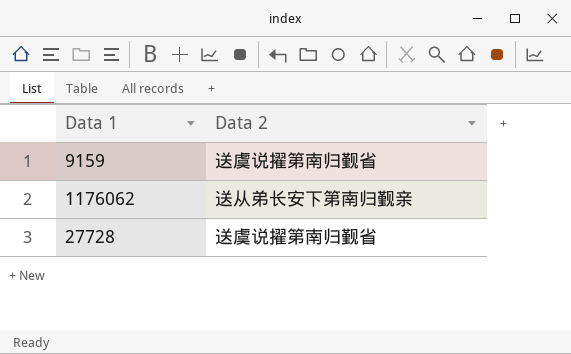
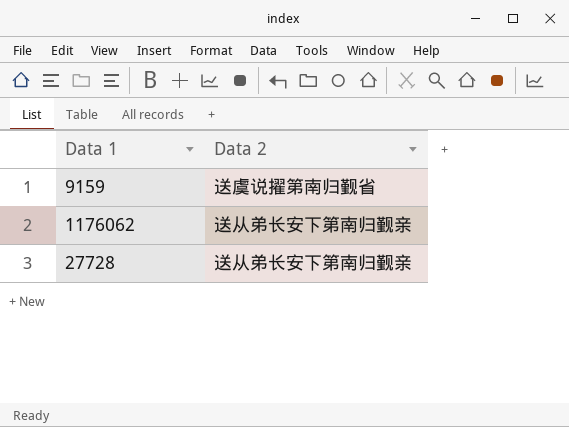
27728 | Data 2: 送虞说擢第南归觐省 -> 送从弟长安下第南归觐亲

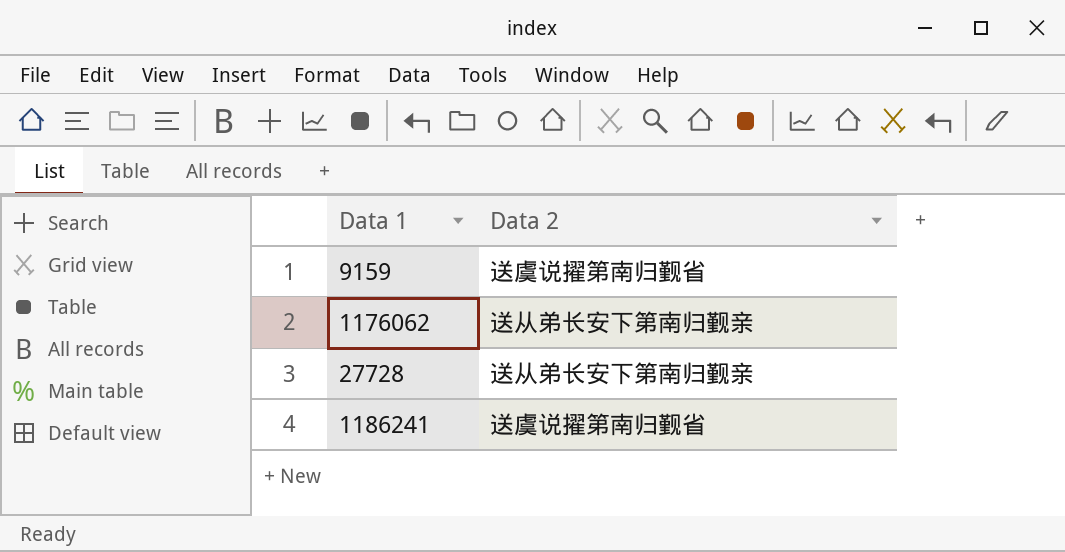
row 1186241: none -> 送虞说擢第南归觐省

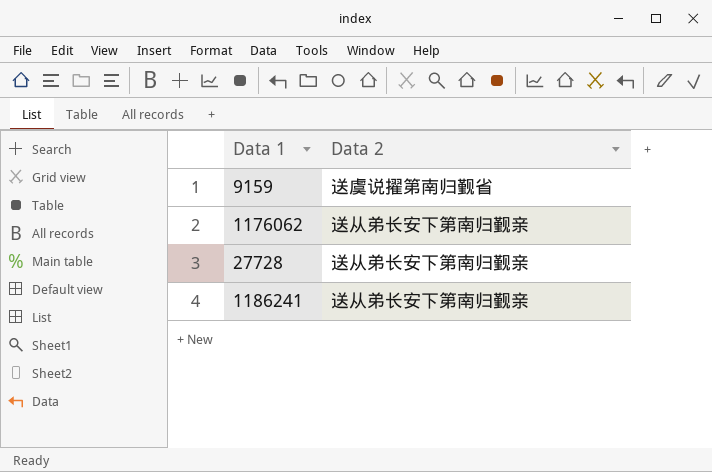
1186241 | Data 2: 送虞说擢第南归觐省 -> 送从弟长安下第南归觐亲

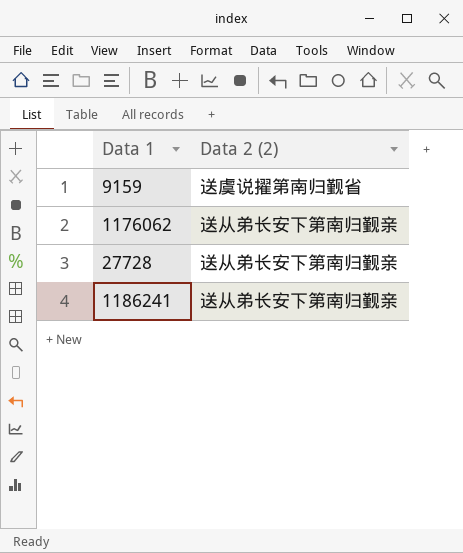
column name: Data 2 -> Data 2 (2)

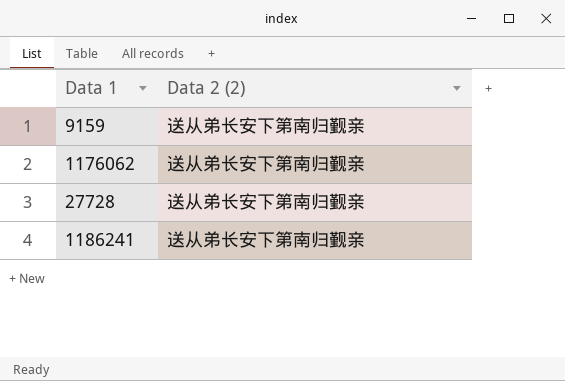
9159 | Data 2 (2): 送虞说擢第南归觐省 -> 送从弟长安下第南归觐亲

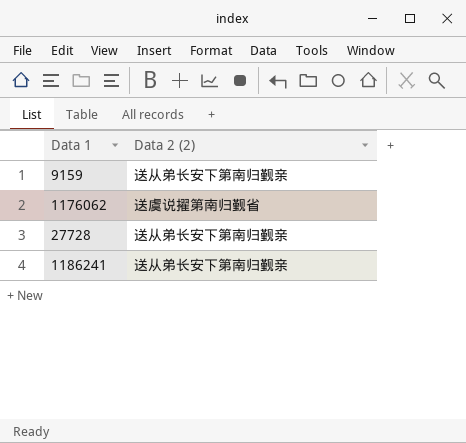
1176062 | Data 2 (2): 送从弟长安下第南归觐亲 -> 送虞说擢第南归觐省

